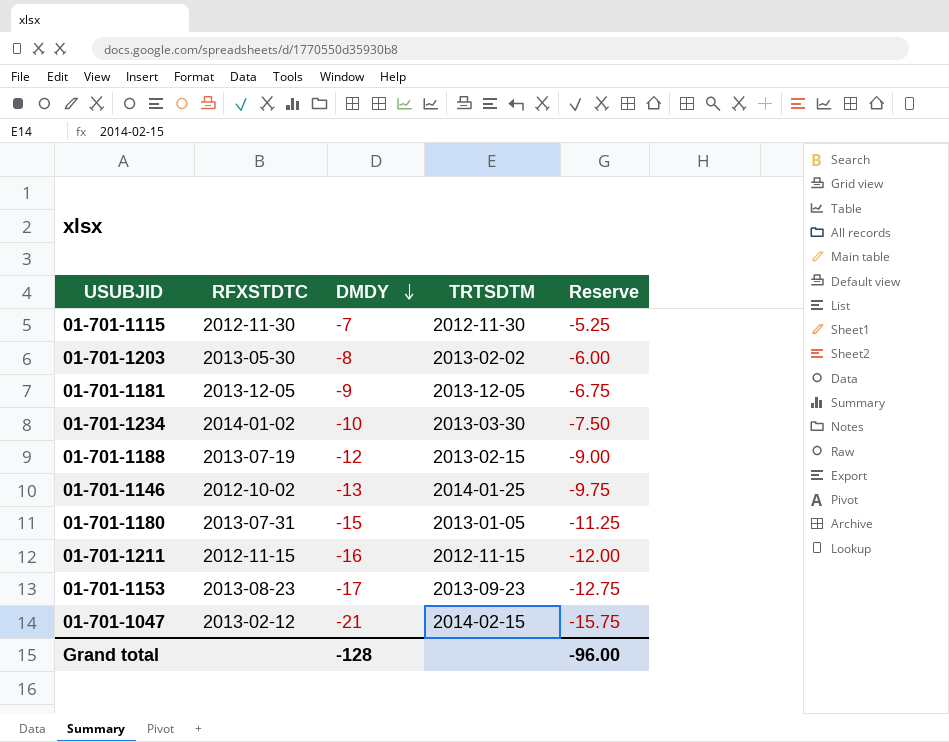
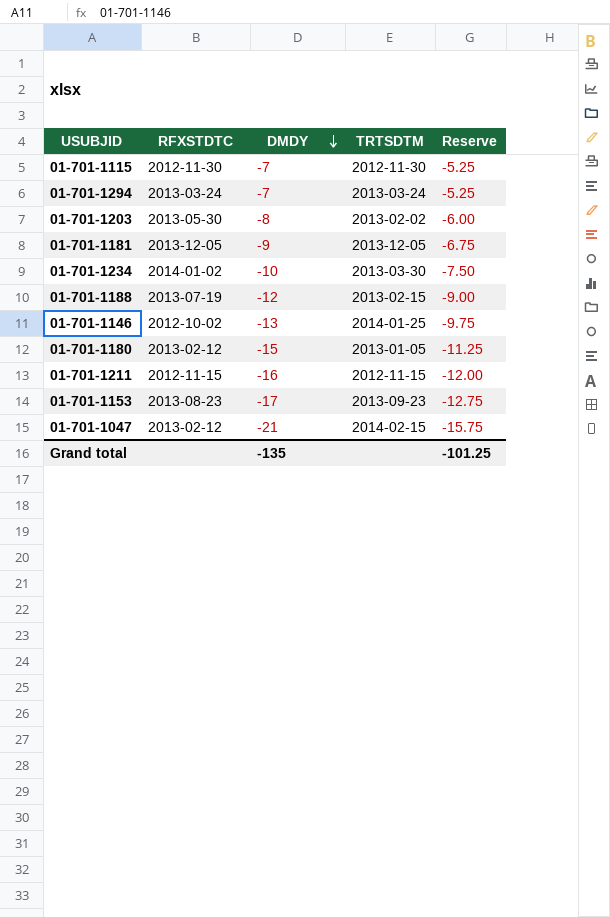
row 01-701-1294: none -> 2013-03-24 | -7 | 2013-03-24 | -5.25
01-701-1180 | RFXSTDTC: 2013-07-31 -> 2013-02-12
Grand total | DMDY: -128 -> -135
Grand total | Reserve: -96.00 -> -101.25

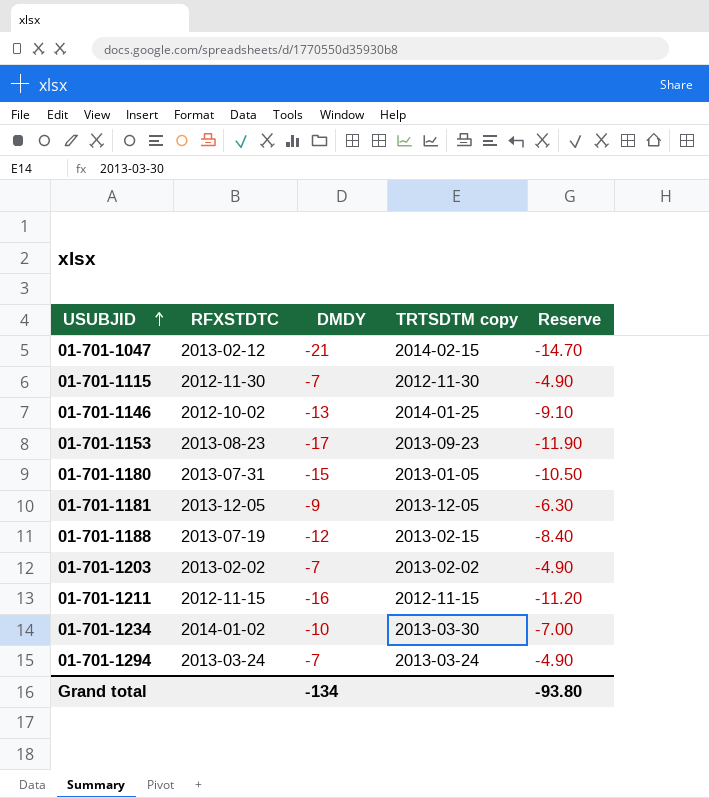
row order: DMDY descending -> USUBJID ascending
column name: TRTSDTM -> TRTSDTM copy
column Reserve | formula: [DMDY] * 0.75 -> [DMDY] * 0.7
01-701-1180 | RFXSTDTC: 2013-02-12 -> 2013-07-31
01-701-1203 | RFXSTDTC: 2013-05-30 -> 2013-02-02
01-701-1203 | DMDY: -8 -> -7
Grand total | DMDY: -135 -> -134
Grand total | Reserve: -101.25 -> -93.80

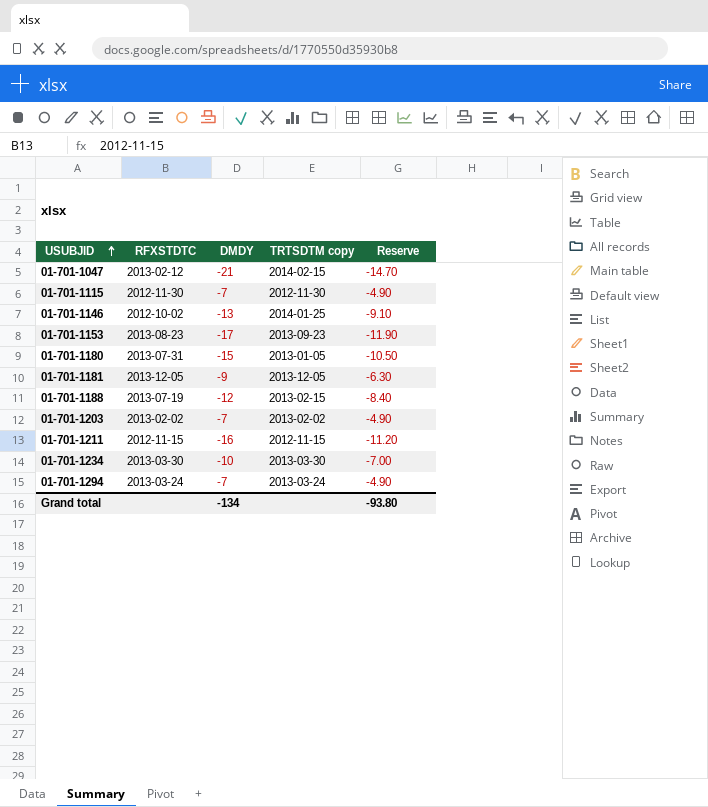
01-701-1234 | RFXSTDTC: 2014-01-02 -> 2013-03-30

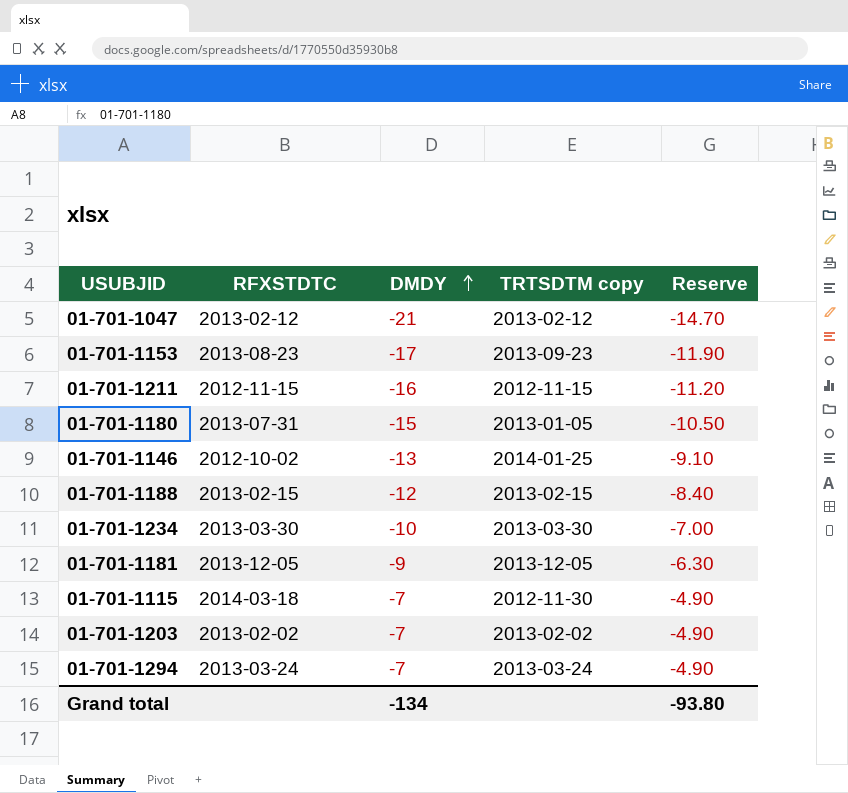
row order: USUBJID ascending -> DMDY ascending
01-701-1047 | TRTSDTM copy: 2014-02-15 -> 2013-02-12
01-701-1188 | RFXSTDTC: 2013-07-19 -> 2013-02-15
01-701-1115 | RFXSTDTC: 2012-11-30 -> 2014-03-18

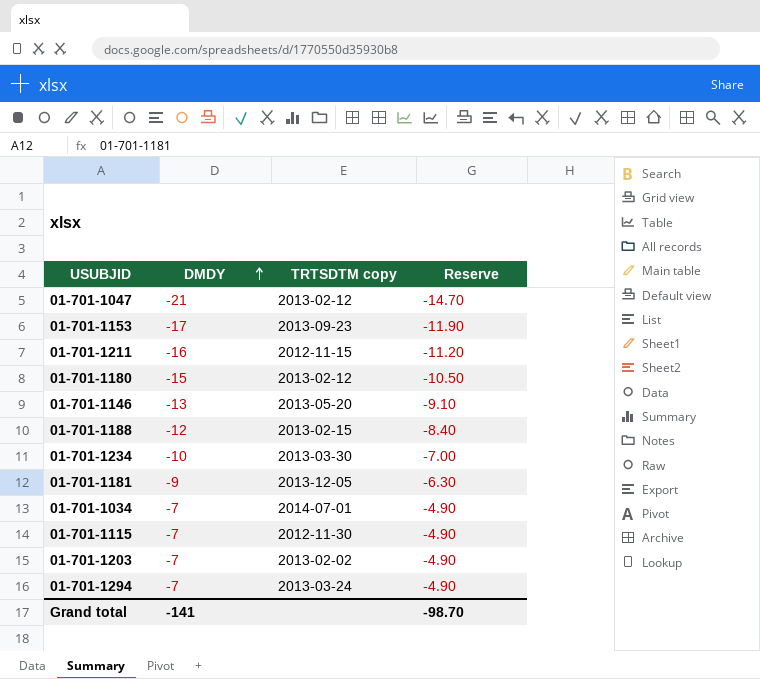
column RFXSTDTC | position: 2 -> none
01-701-1180 | TRTSDTM copy: 2013-01-05 -> 2013-02-12
01-701-1146 | TRTSDTM copy: 2014-01-25 -> 2013-05-20
row 01-701-1034: none -> -7 | 2014-07-01 | -4.90
Grand total | DMDY: -134 -> -141
Grand total | Reserve: -93.80 -> -98.70

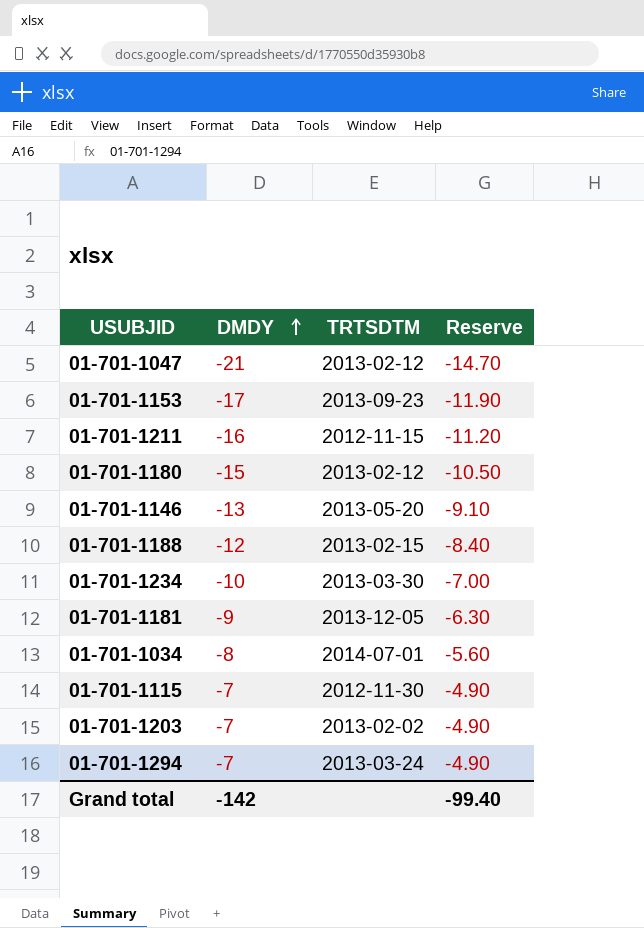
column name: TRTSDTM copy -> TRTSDTM
01-701-1034 | DMDY: -7 -> -8
01-701-1034 | Reserve: -4.90 -> -5.60
Grand total | DMDY: -141 -> -142
Grand total | Reserve: -98.70 -> -99.40

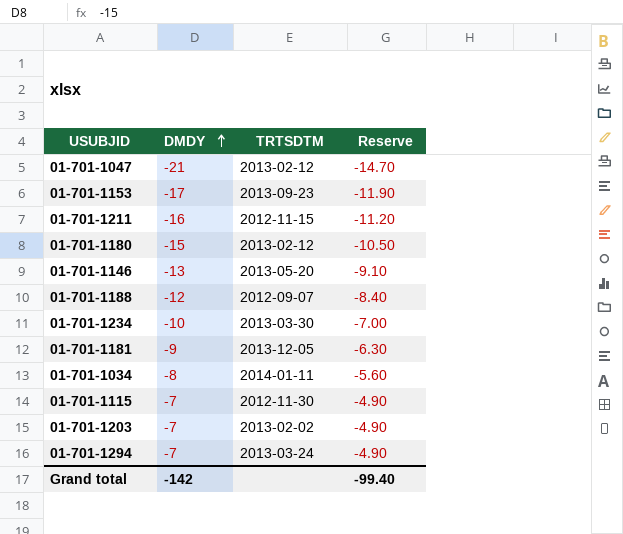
01-701-1188 | TRTSDTM: 2013-02-15 -> 2012-09-07
01-701-1034 | TRTSDTM: 2014-07-01 -> 2014-01-11

